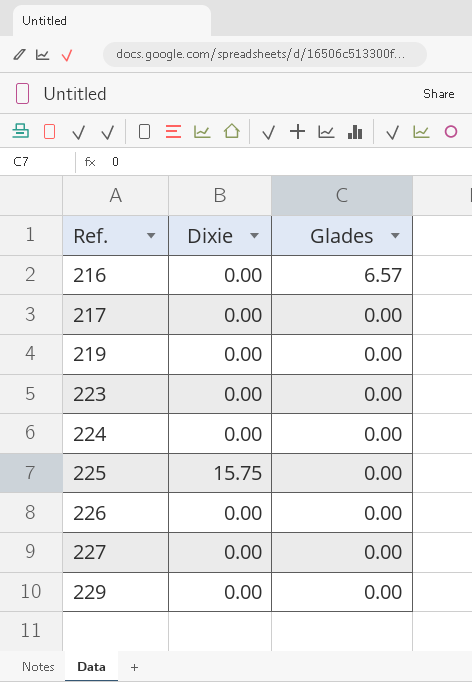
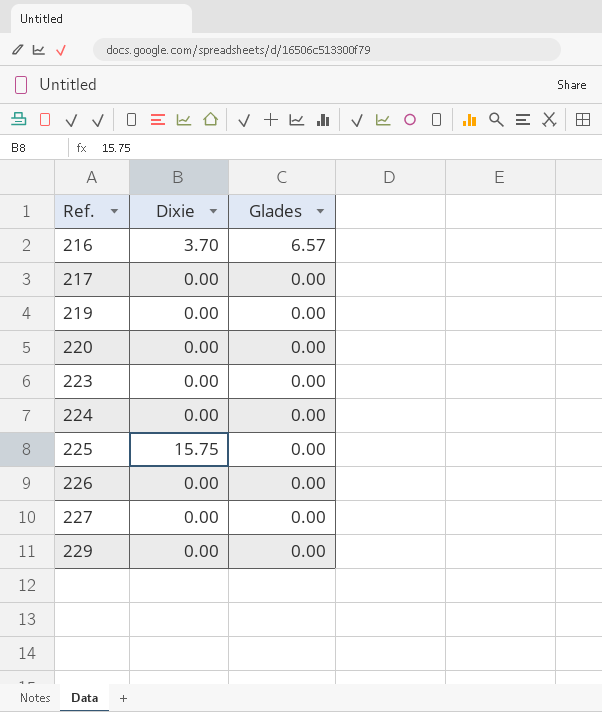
216 | Dixie: 0.00 -> 3.70
row 220: none -> 0.00 | 0.00

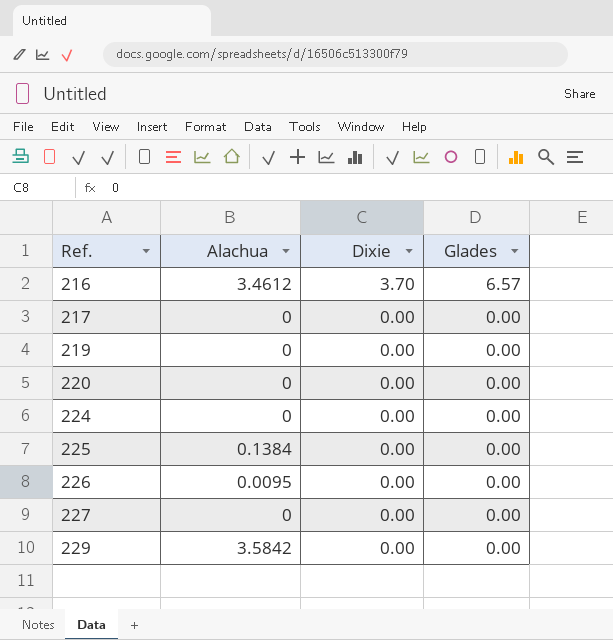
column Alachua | position: none -> 2
row 223: 0.00 | 0.00 -> none
225 | Dixie: 15.75 -> 0.00

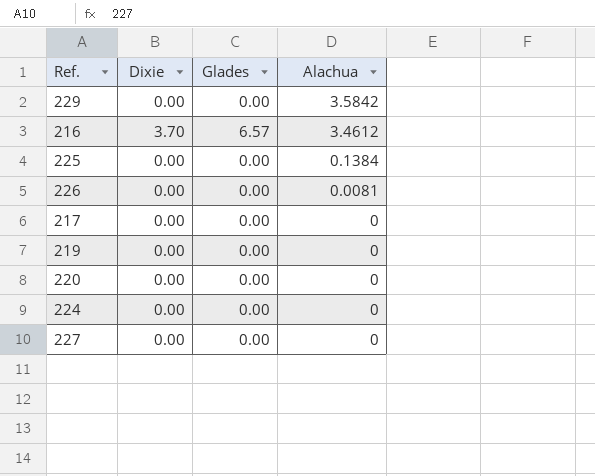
row order: Ref. ascending -> Alachua descending
column Alachua | position: 2 -> 4
226 | Alachua: 0.0095 -> 0.0081

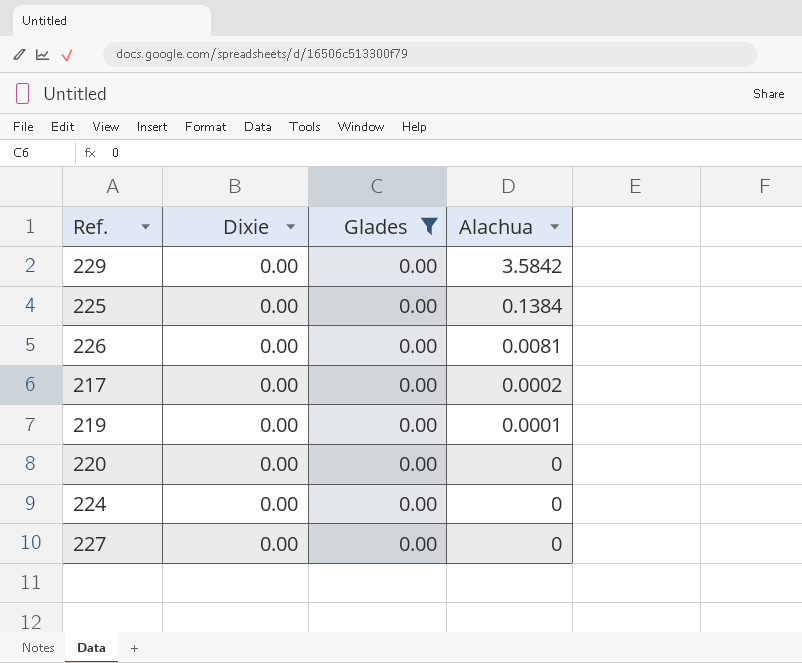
filter: none -> Glades = 0.00
217 | Alachua: 0 -> 0.0002
219 | Alachua: 0 -> 0.0001

